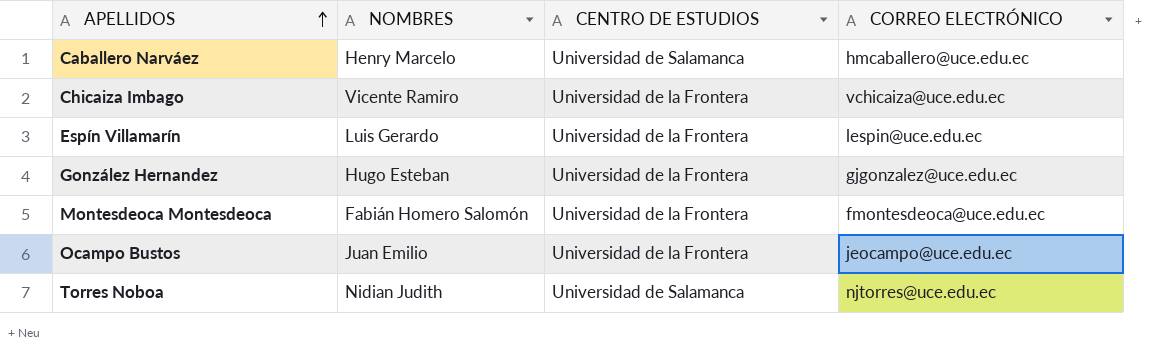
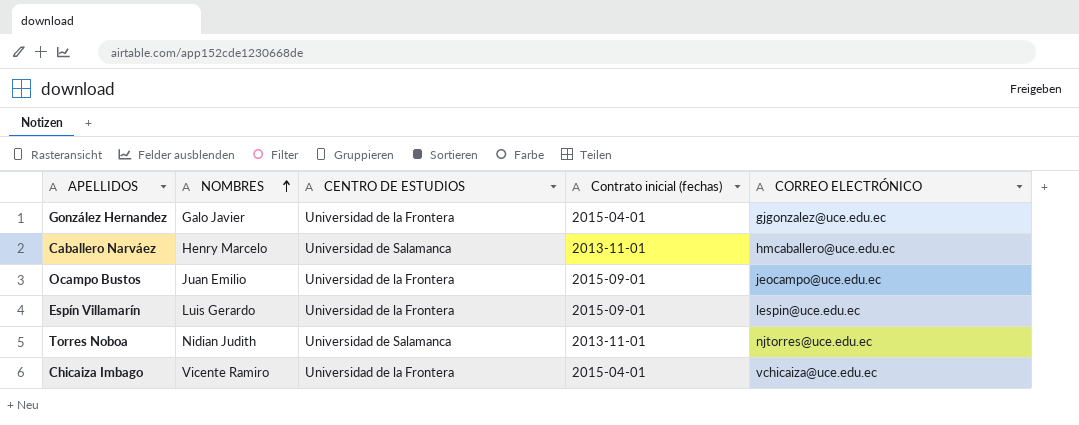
row order: APELLIDOS ascending -> NOMBRES ascending
column Contrato inicial (fechas) | position: none -> 4
row Montesdeoca Montesdeoca: Fabián Homero Salomón | Universidad de la Frontera | fmontesdeoca@uce.edu.ec -> none
González Hernandez | NOMBRES: Hugo Esteban -> Galo Javier

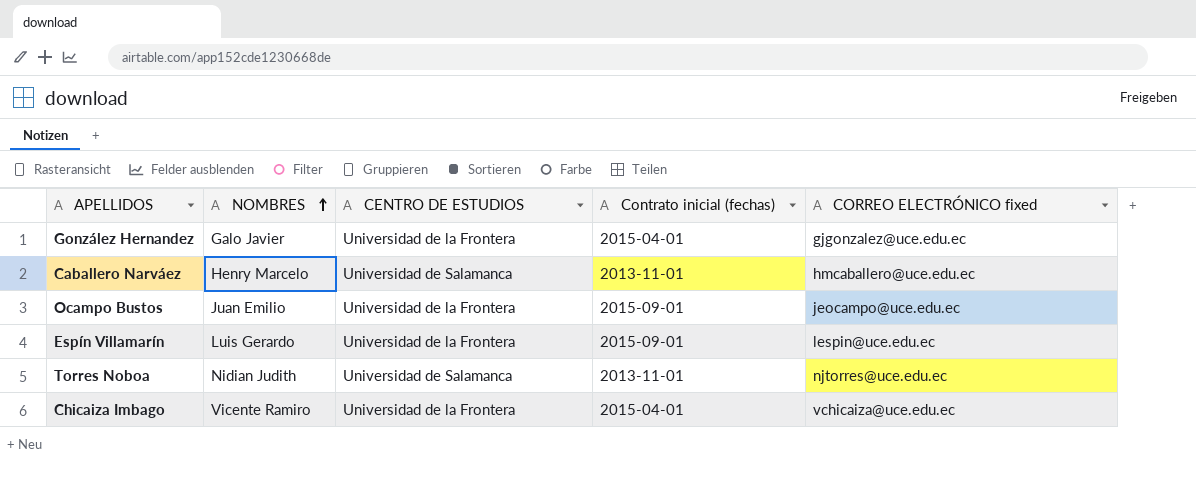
column name: CORREO ELECTRÓNICO -> CORREO ELECTRÓNICO fixed

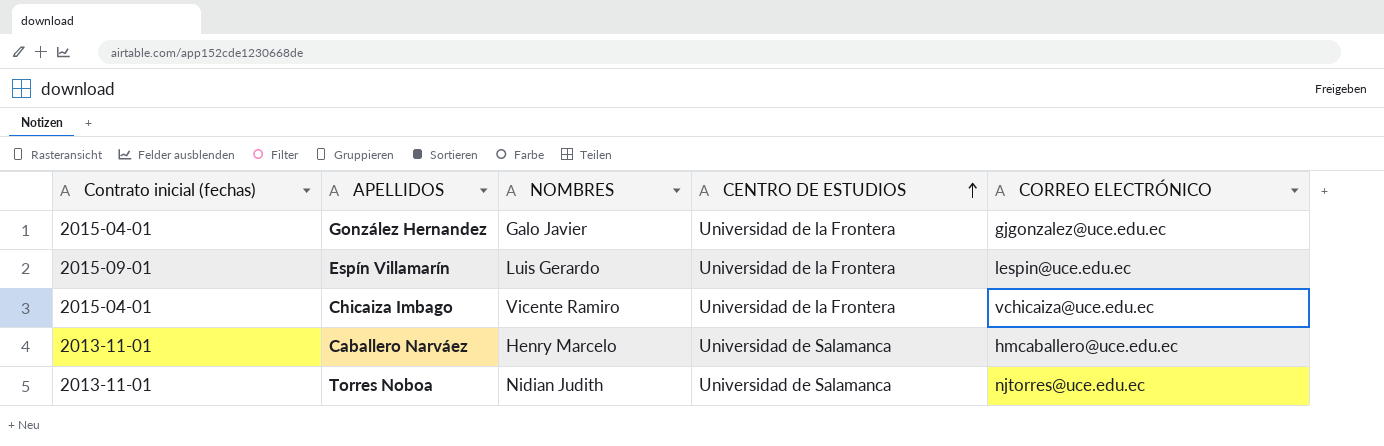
row order: NOMBRES ascending -> CENTRO DE ESTUDIOS ascending
column Contrato inicial (fechas) | position: 4 -> 1
column name: CORREO ELECTRÓNICO fixed -> CORREO ELECTRÓNICO
row Ocampo Bustos: Juan Emilio | Universidad de la Frontera | 2015-09-01 | jeocampo@uce.edu.ec -> none

